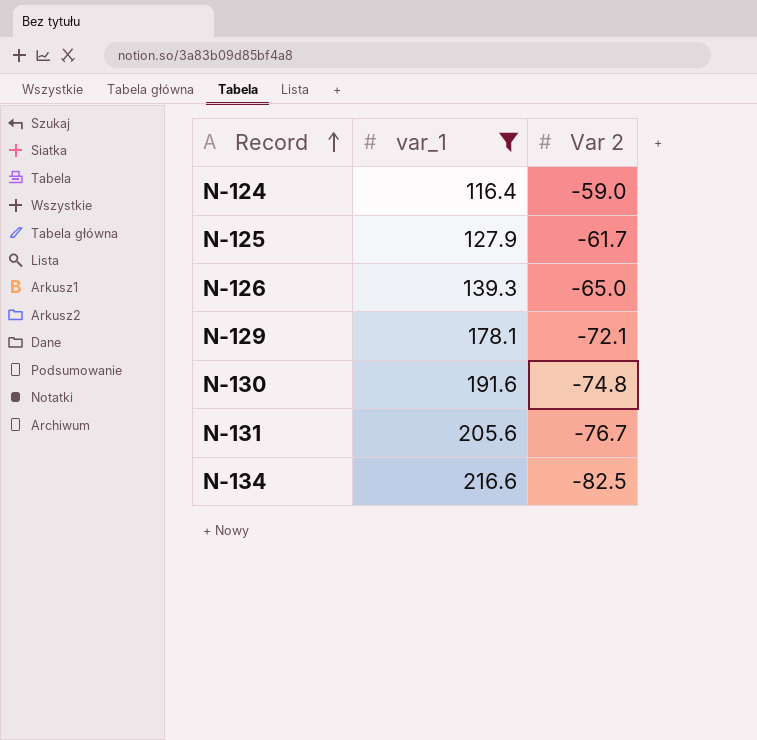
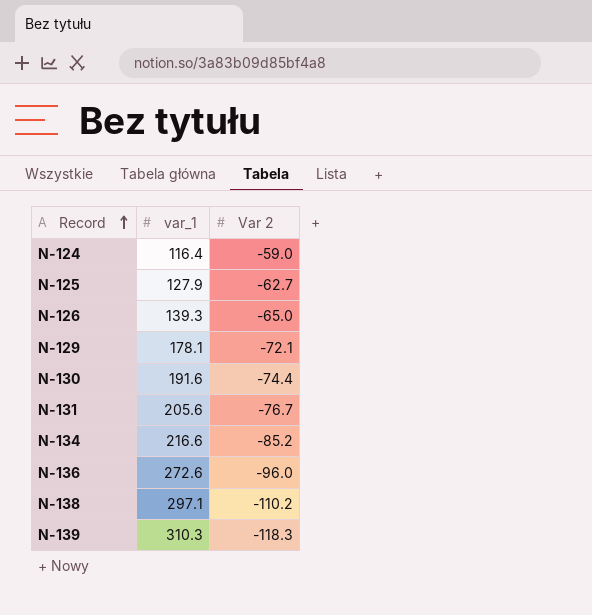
filter: var_1 <= 216.6 -> none
N-125 | Var 2: -61.7 -> -62.7
N-130 | Var 2: -74.8 -> -74.4
N-134 | Var 2: -82.5 -> -85.2

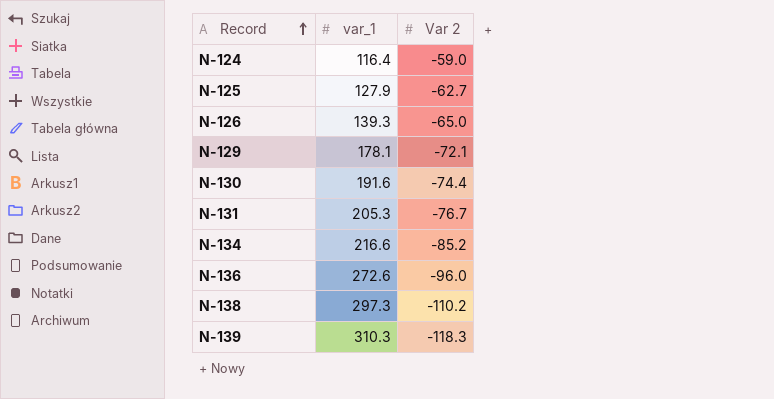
N-131 | var_1: 205.6 -> 205.3
N-138 | var_1: 297.1 -> 297.3

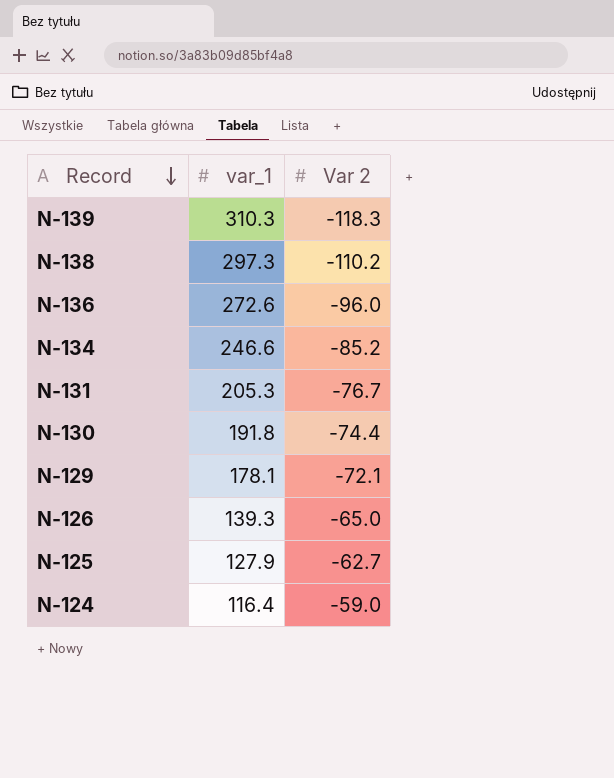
row order: Record ascending -> Record descending
N-134 | var_1: 216.6 -> 246.6
N-130 | var_1: 191.6 -> 191.8

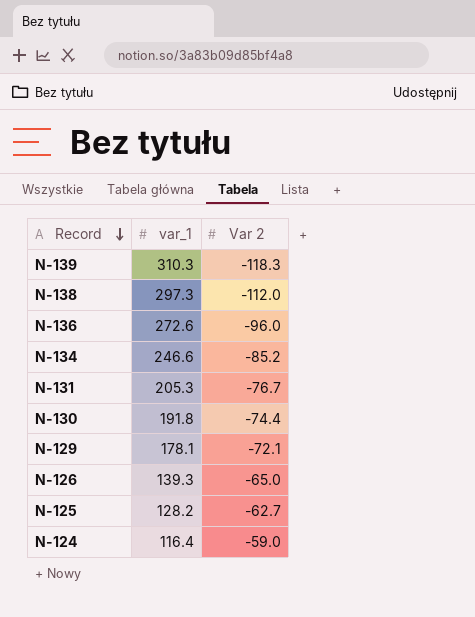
N-138 | Var 2: -110.2 -> -112.0
N-125 | var_1: 127.9 -> 128.2

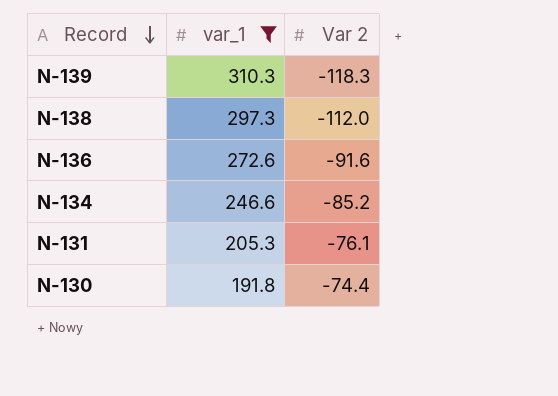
filter: none -> var_1 >= 191.8
N-136 | Var 2: -96.0 -> -91.6
N-131 | Var 2: -76.7 -> -76.1

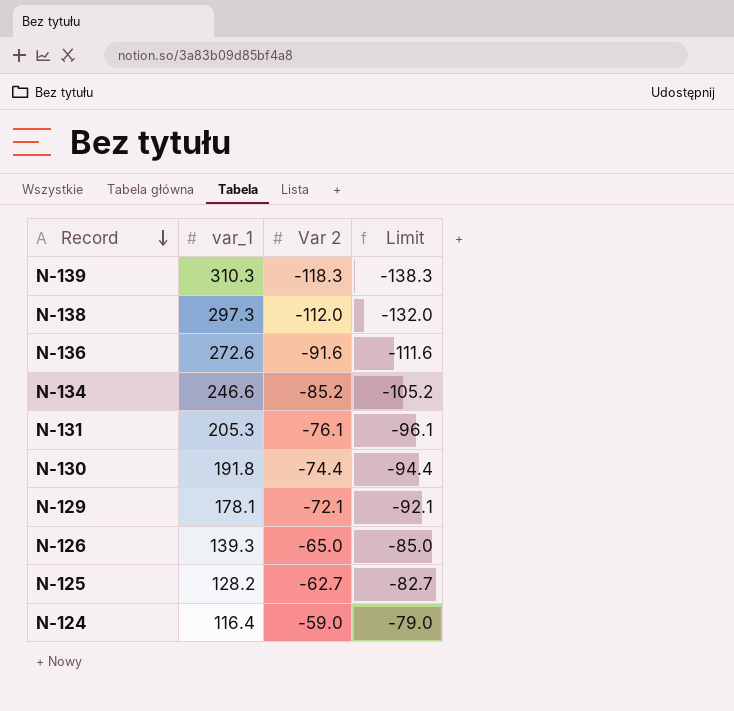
filter: var_1 >= 191.8 -> none
column Limit | formula: none -> [Var 2] - 20

